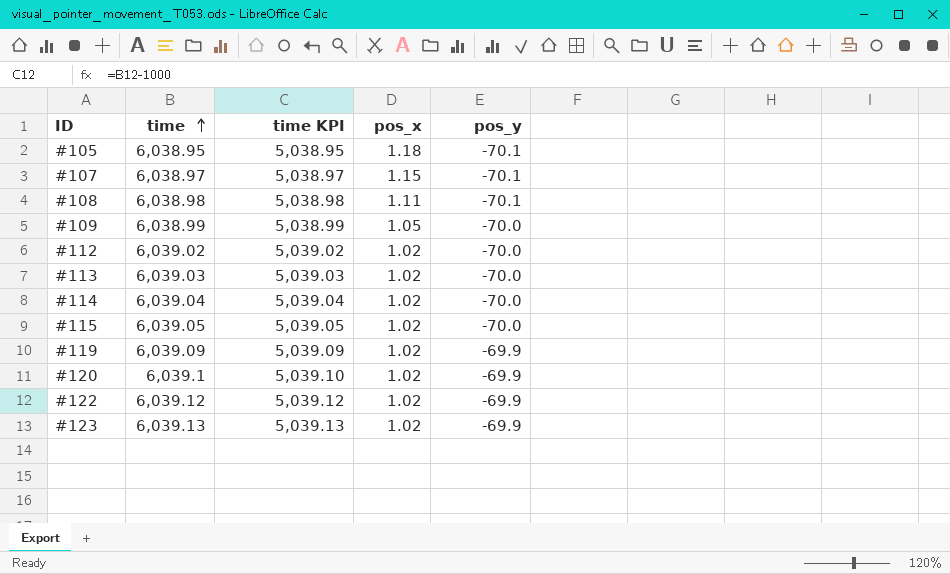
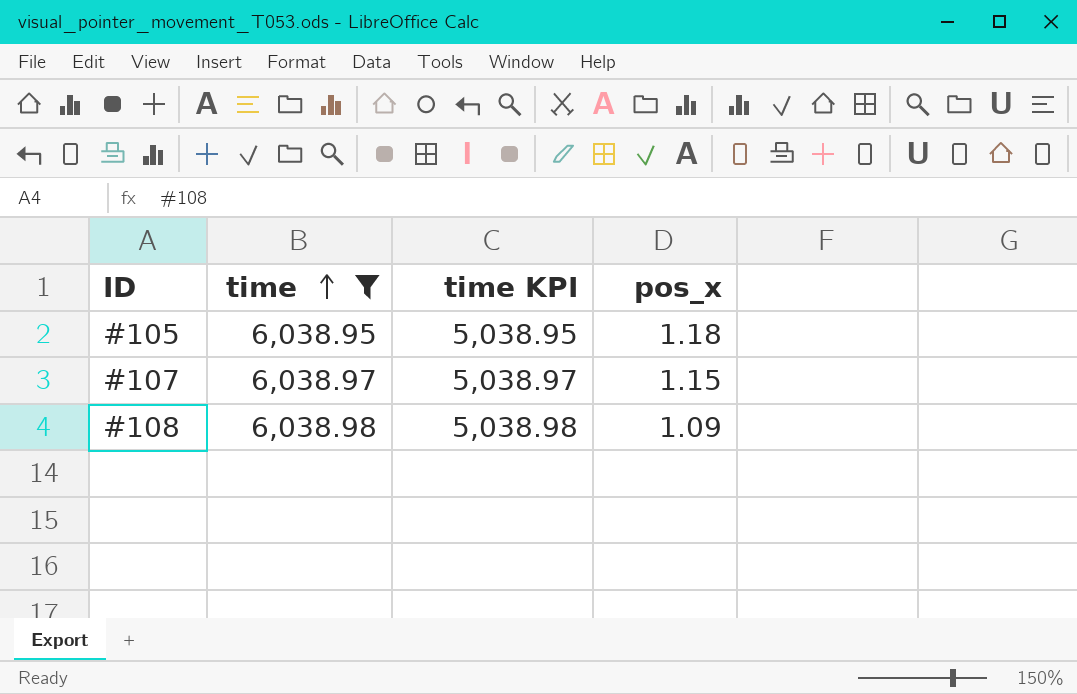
filter: none -> time <= 6,038.98
column pos_y | position: 5 -> none
#108 | pos_x: 1.11 -> 1.09

